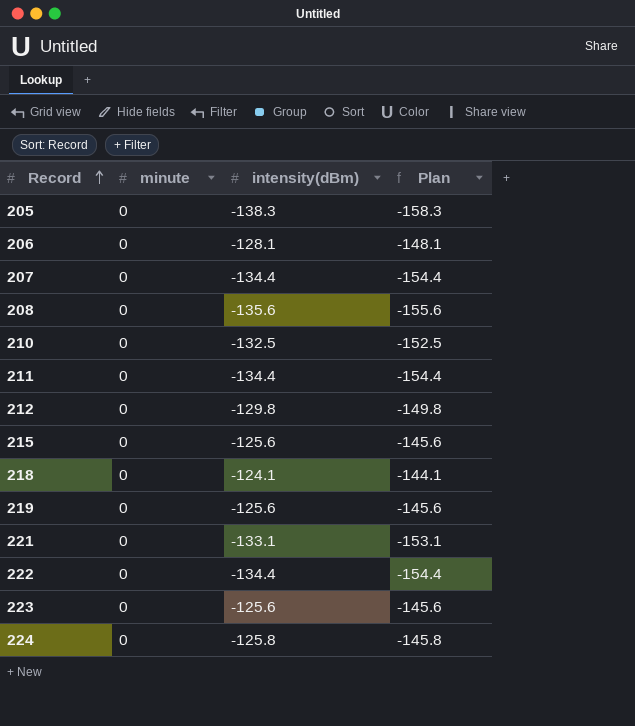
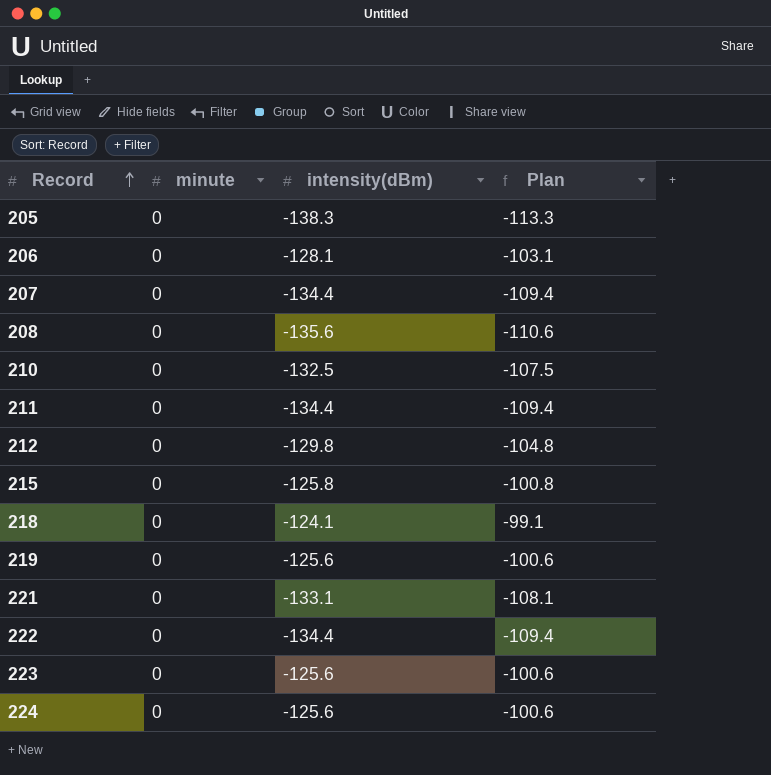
column Plan | formula: [intensity(dBm)] - 20 -> [intensity(dBm)] + 25
215 | intensity(dBm): -125.6 -> -125.8
224 | intensity(dBm): -125.8 -> -125.6

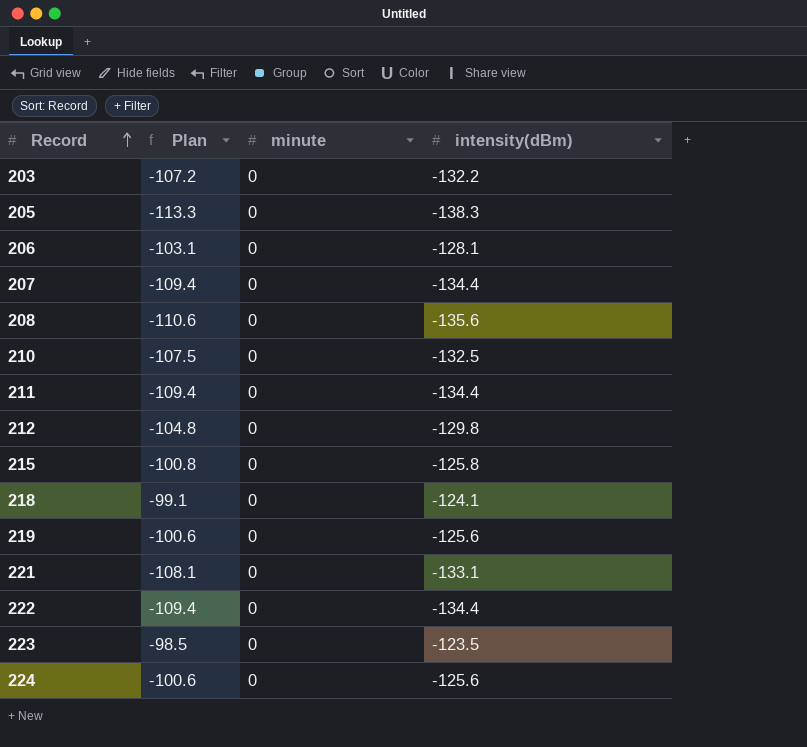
column Plan | position: 4 -> 2
row 203: none -> -107.2 | 0 | -132.2
223 | Plan: -100.6 -> -98.5
223 | intensity(dBm): -125.6 -> -123.5

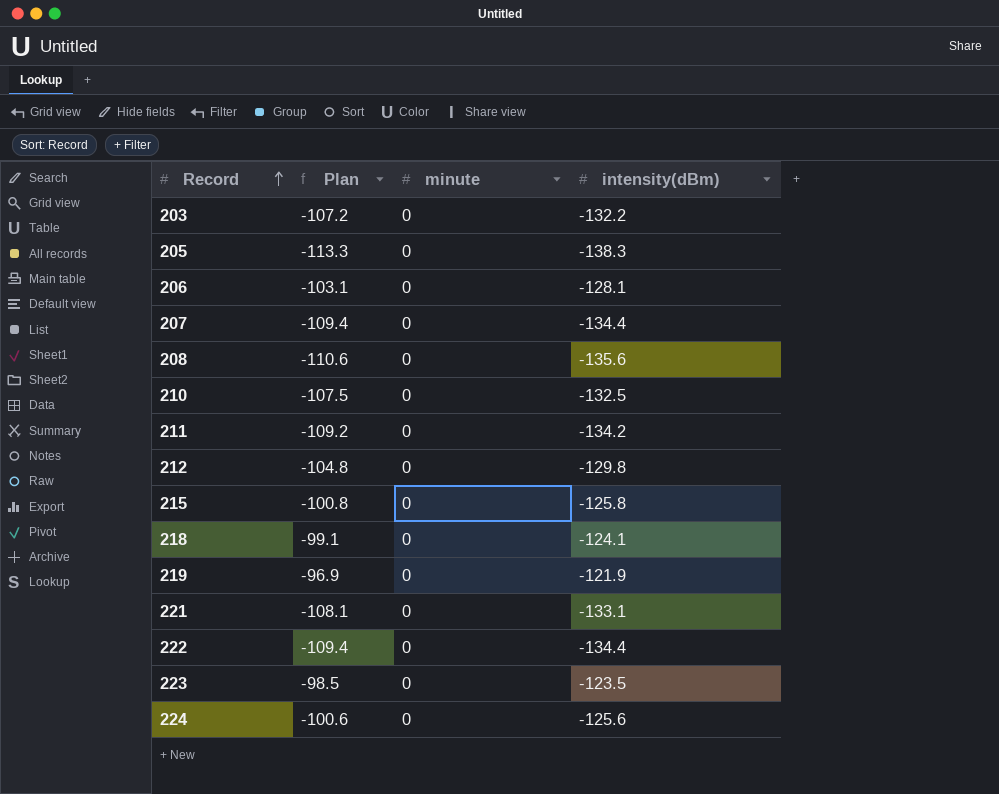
211 | Plan: -109.4 -> -109.2
211 | intensity(dBm): -134.4 -> -134.2
219 | Plan: -100.6 -> -96.9
219 | intensity(dBm): -125.6 -> -121.9

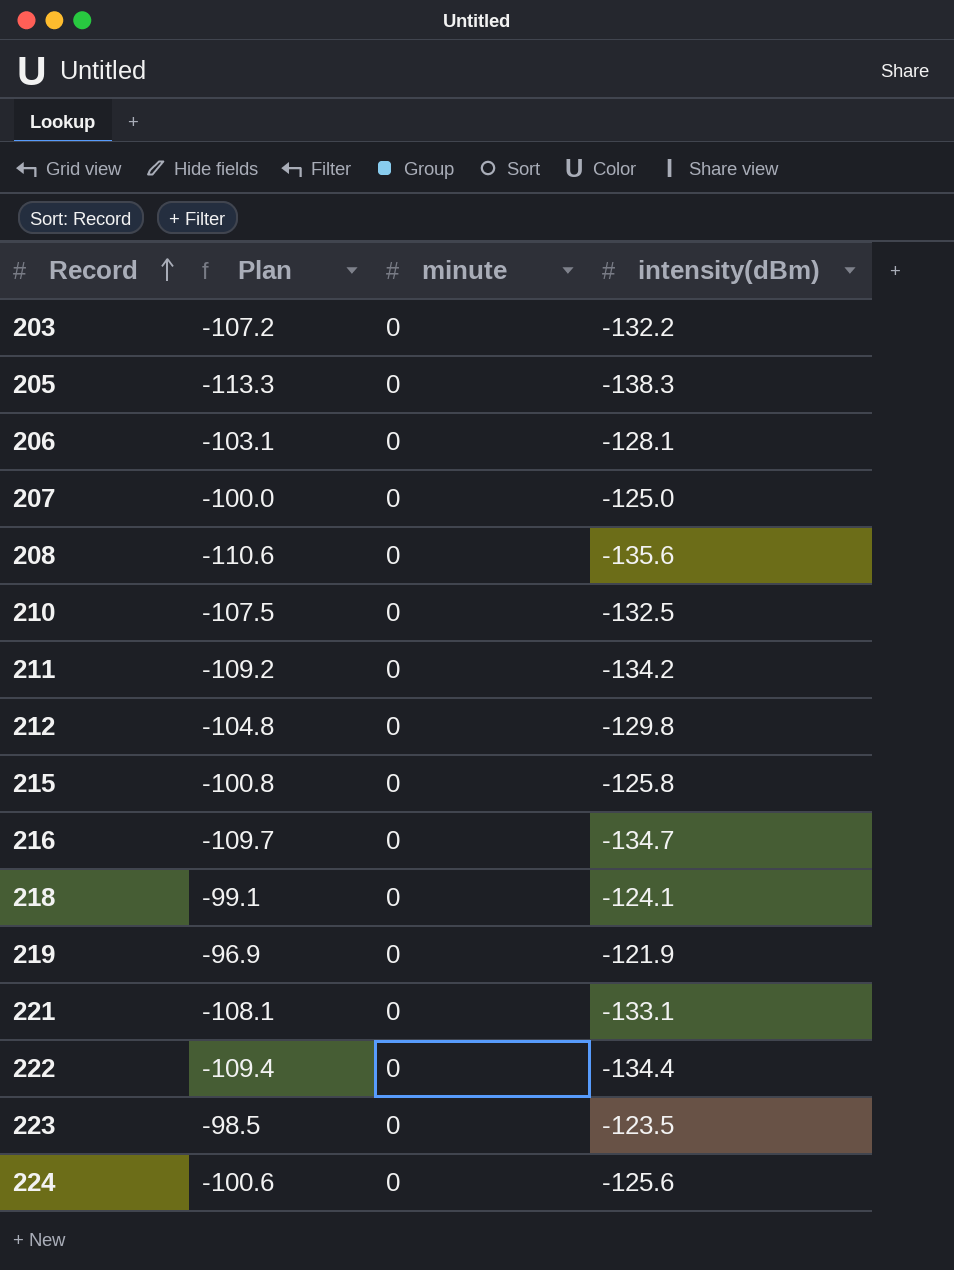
207 | Plan: -109.4 -> -100.0
207 | intensity(dBm): -134.4 -> -125.0
row 216: none -> -109.7 | 0 | -134.7

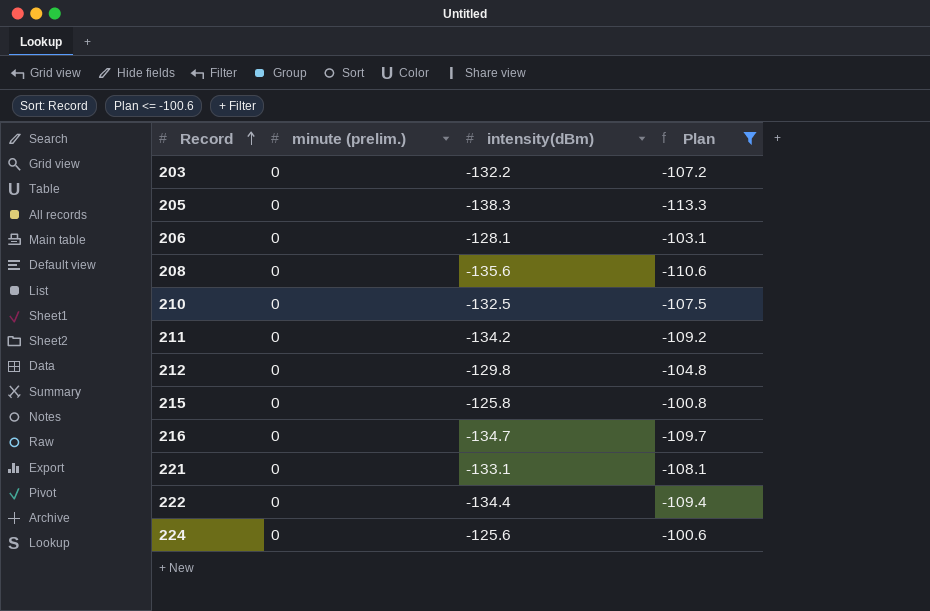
filter: none -> Plan <= -100.6
column name: minute -> minute (prelim.)
column Plan | position: 2 -> 4

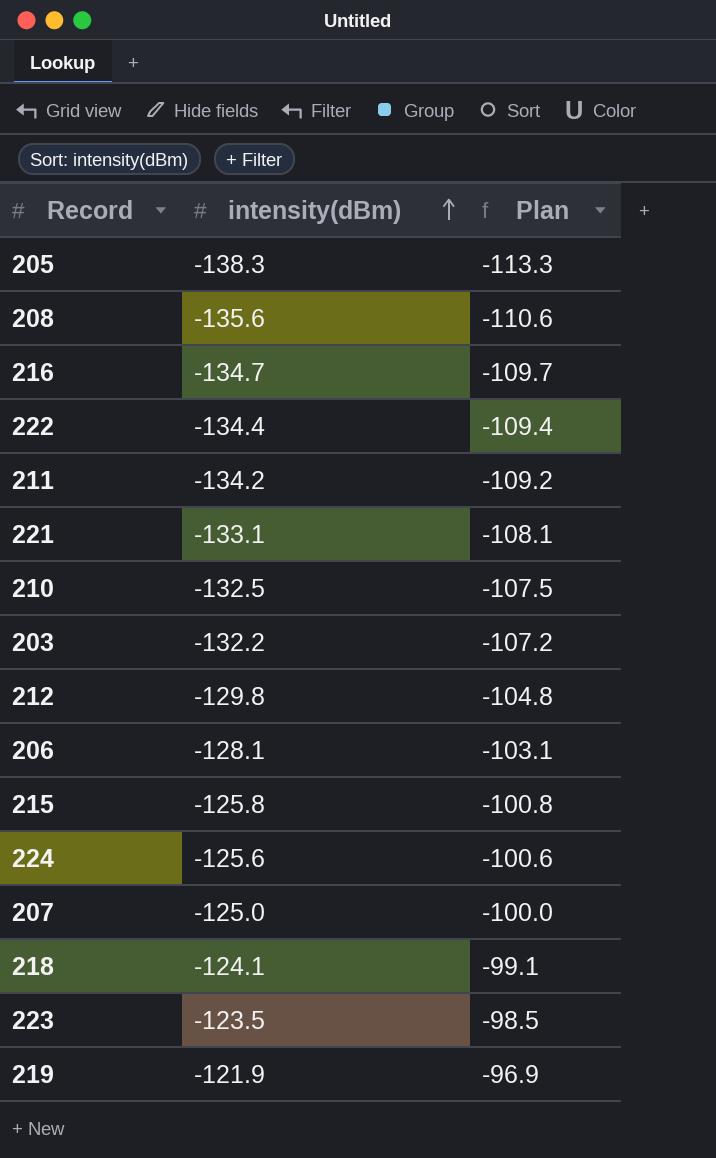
filter: Plan <= -100.6 -> none
row order: Record ascending -> intensity(dBm) ascending
column minute (prelim.) | position: 2 -> none

